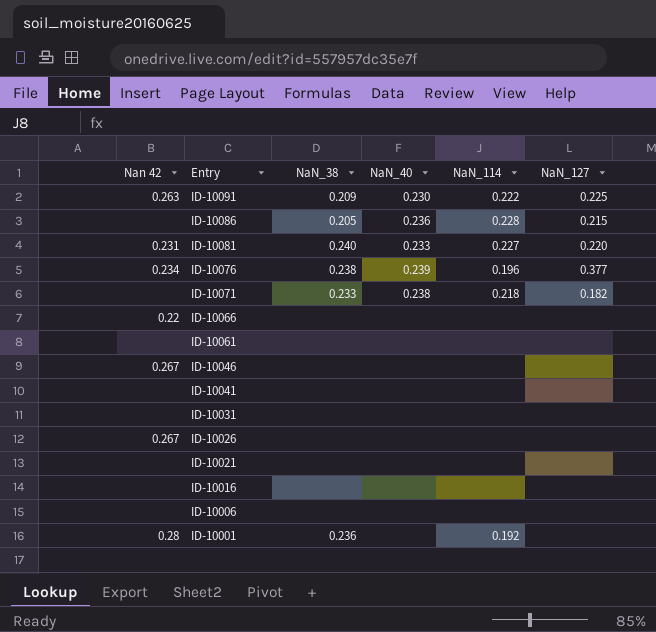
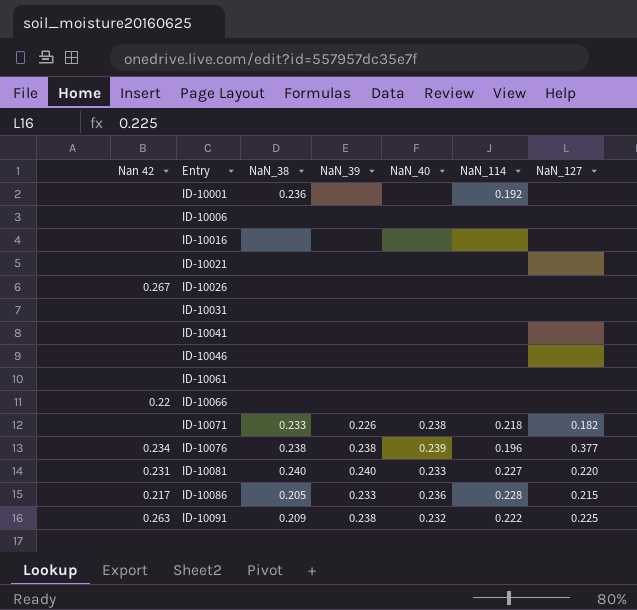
row order: Entry descending -> Entry ascending
column NaN_39 | position: none -> 4
ID-10001 | Nan 42: 0.28 -> none
ID-10046 | Nan 42: 0.267 -> none
ID-10086 | Nan 42: none -> 0.217
ID-10091 | NaN_40: 0.230 -> 0.232

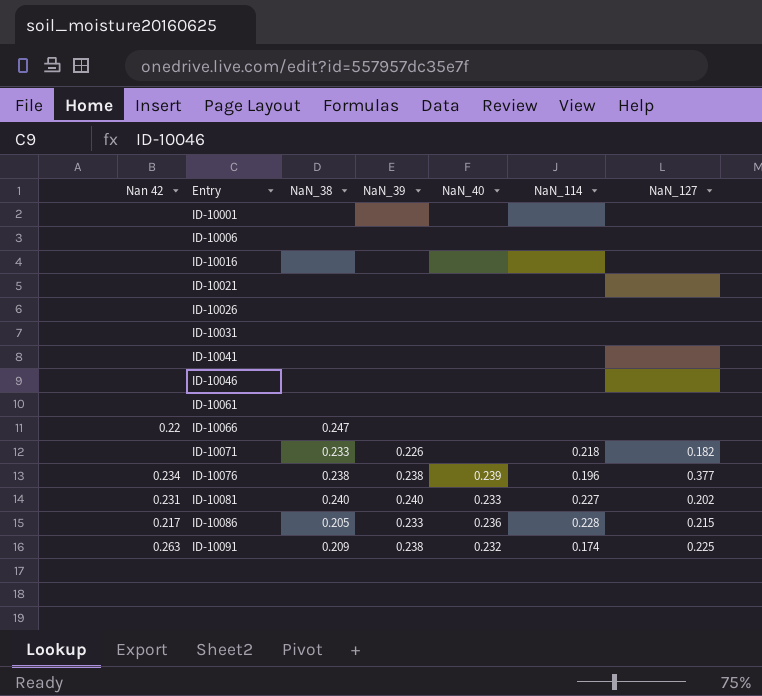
ID-10001 | NaN_38: 0.236 -> none
ID-10001 | NaN_114: 0.192 -> none
ID-10026 | Nan 42: 0.267 -> none
ID-10066 | NaN_38: none -> 0.247
ID-10071 | NaN_40: 0.238 -> none
ID-10081 | NaN_127: 0.220 -> 0.202
ID-10091 | NaN_114: 0.222 -> 0.174

